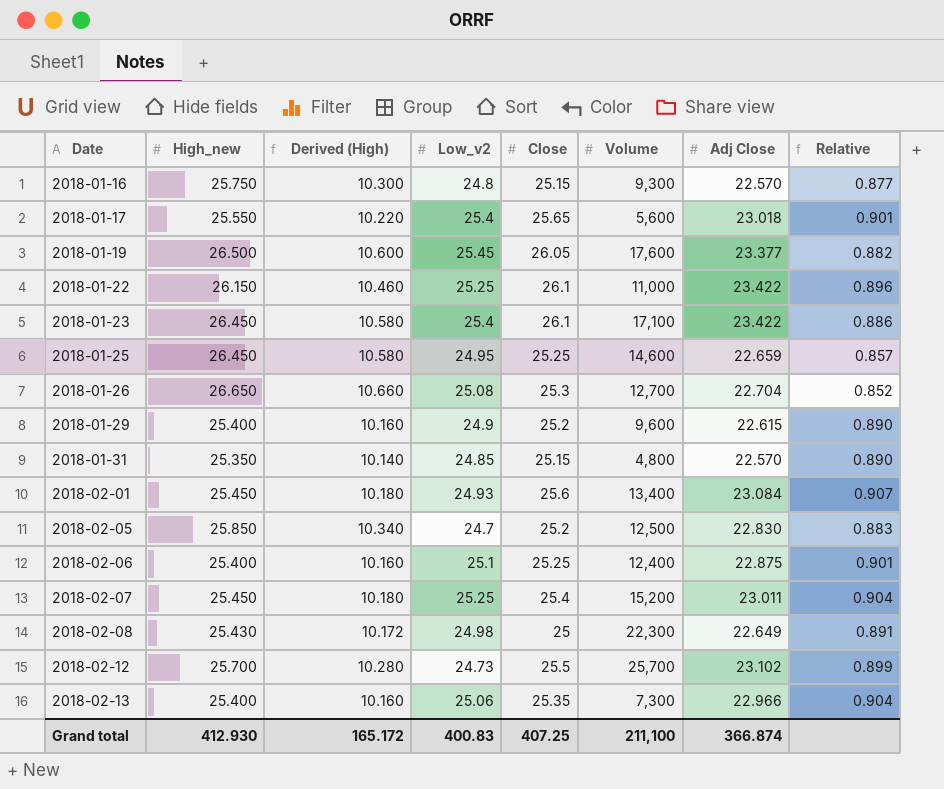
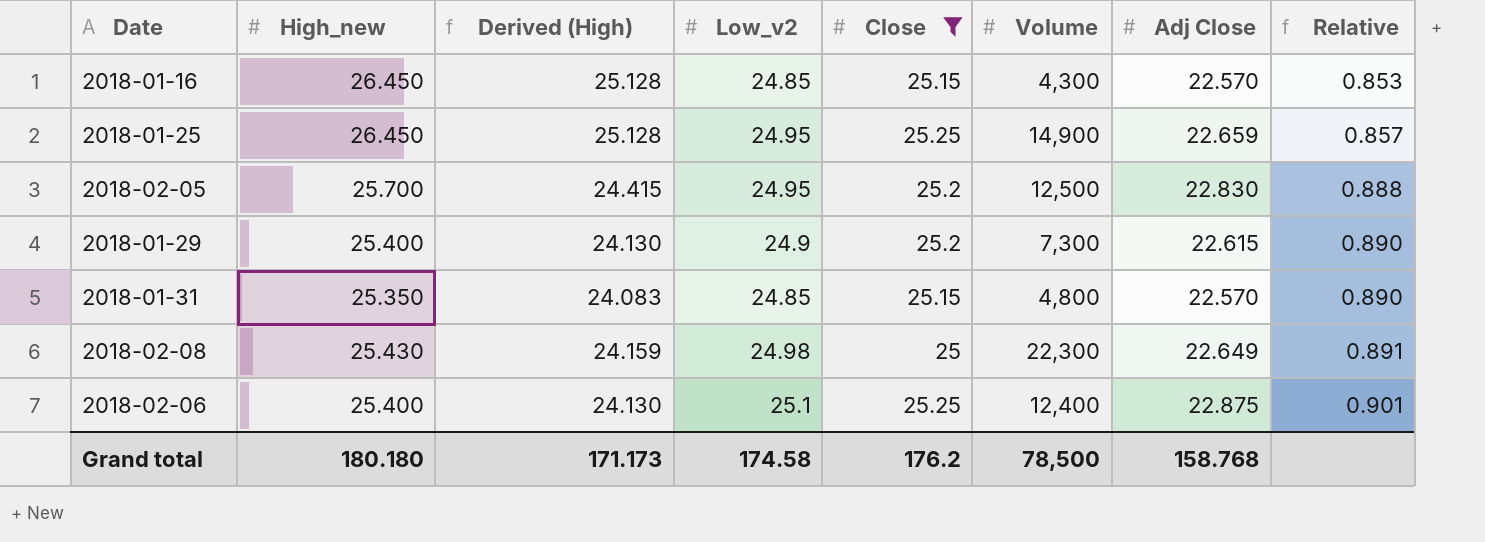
filter: none -> Close <= 25.25
row order: Date ascending -> Relative ascending
column Derived (High) | formula: [High_new] * 0.4 -> [High_new] * 0.95
2018-01-16 | High_new: 25.750 -> 26.450
2018-01-16 | Low_v2: 24.8 -> 24.85
2018-01-16 | Volume: 9,300 -> 4,300
2018-01-16 | Relative: 0.877 -> 0.853
2018-01-25 | Volume: 14,600 -> 14,900
2018-02-05 | High_new: 25.850 -> 25.700
2018-02-05 | Low_v2: 24.7 -> 24.95
2018-02-05 | Relative: 0.883 -> 0.888
2018-01-29 | Volume: 9,600 -> 7,300
Grand total | High_new: 412.930 -> 180.180
Grand total | Derived (High): 165.172 -> 171.173
Grand total | Low_v2: 400.83 -> 174.58
Grand total | Close: 407.25 -> 176.2
Grand total | Volume: 211,100 -> 78,500
Grand total | Adj Close: 366.874 -> 158.768

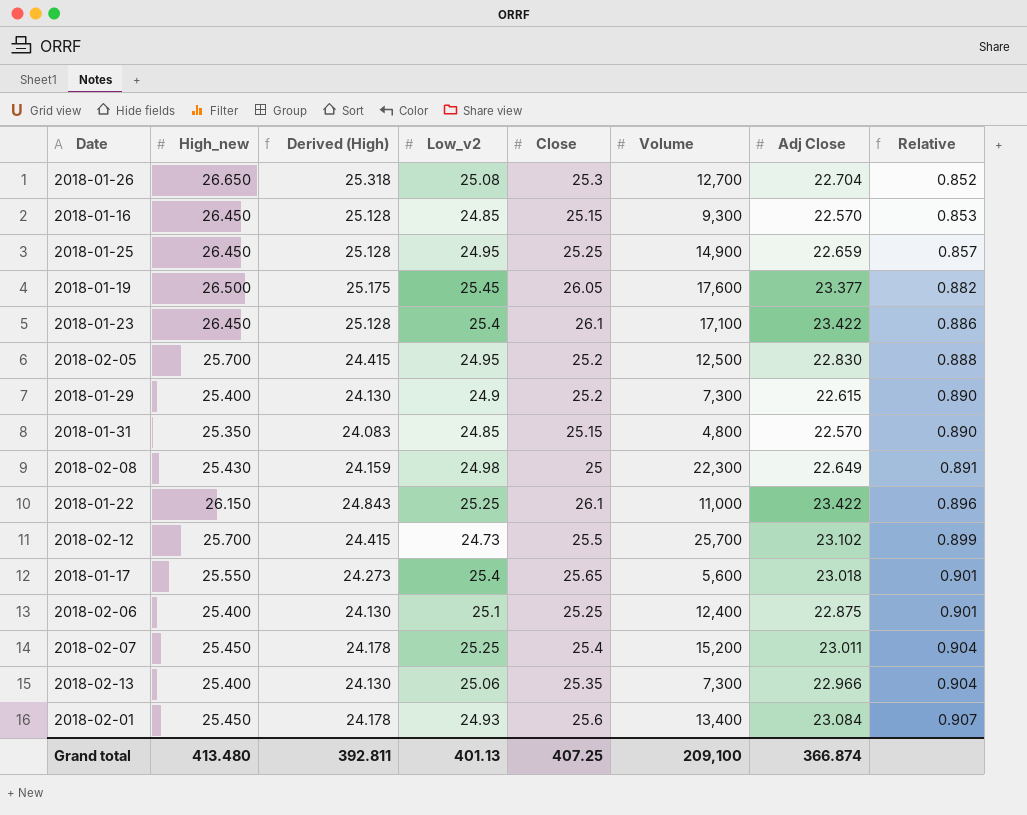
filter: Close <= 25.25 -> none
2018-01-16 | Volume: 4,300 -> 9,300
Grand total | High_new: 180.180 -> 413.480
Grand total | Derived (High): 171.173 -> 392.811
Grand total | Low_v2: 174.58 -> 401.13
Grand total | Close: 176.2 -> 407.25
Grand total | Volume: 78,500 -> 209,100
Grand total | Adj Close: 158.768 -> 366.874

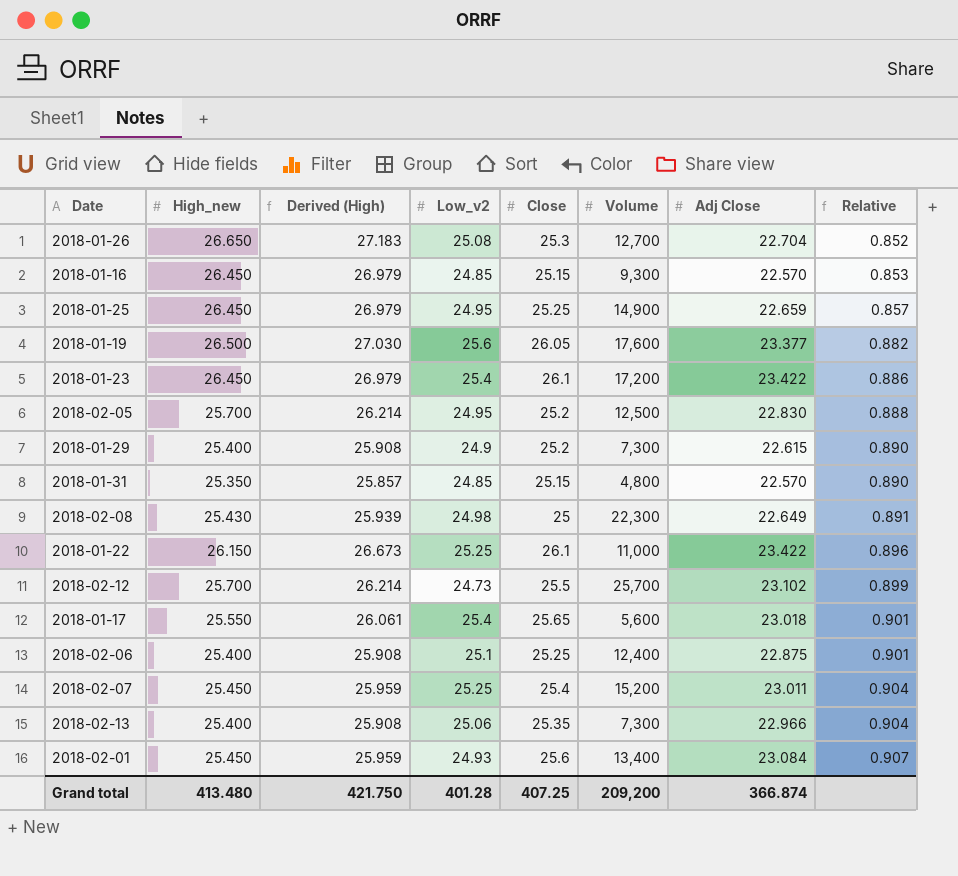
column Derived (High) | formula: [High_new] * 0.95 -> [High_new] * 1.02
2018-01-19 | Low_v2: 25.45 -> 25.6
2018-01-23 | Volume: 17,100 -> 17,200
Grand total | Derived (High): 392.811 -> 421.750
Grand total | Low_v2: 401.13 -> 401.28
Grand total | Volume: 209,100 -> 209,200

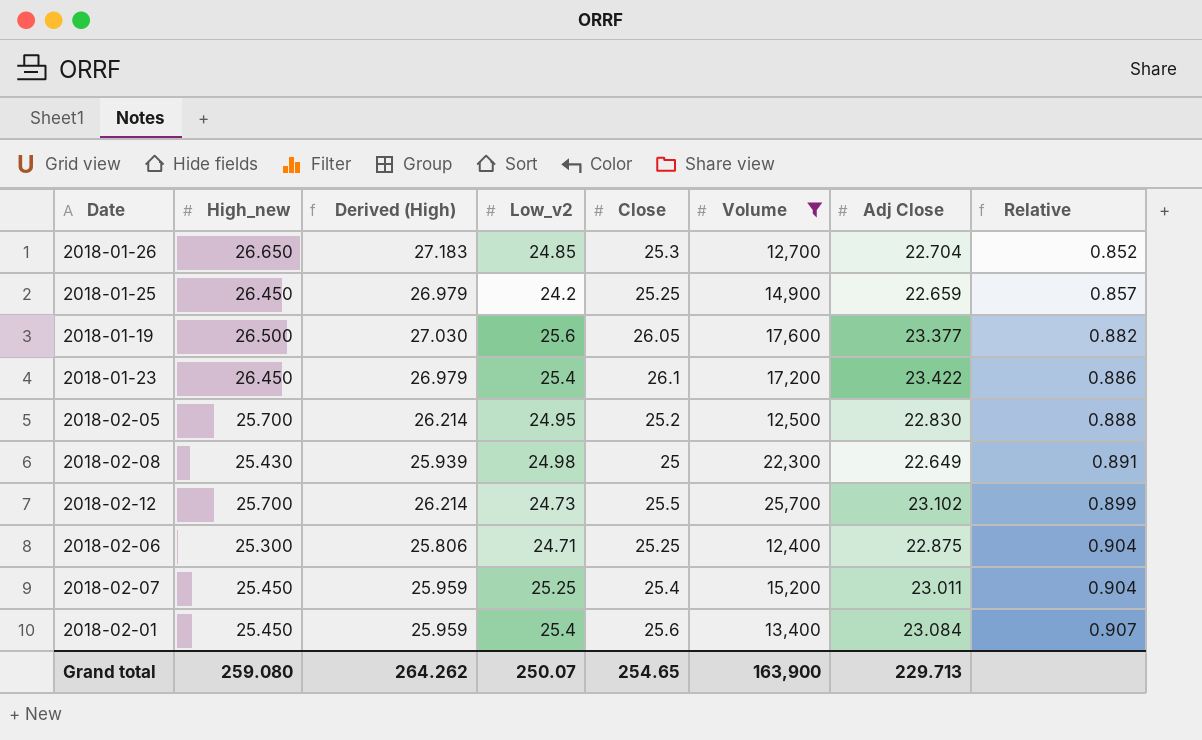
filter: none -> Volume >= 12,400
2018-01-26 | Low_v2: 25.08 -> 24.85
2018-01-25 | Low_v2: 24.95 -> 24.2
2018-02-06 | High_new: 25.400 -> 25.300
2018-02-06 | Derived (High): 25.908 -> 25.806
2018-02-06 | Low_v2: 25.1 -> 24.71
2018-02-06 | Relative: 0.901 -> 0.904
2018-02-01 | Low_v2: 24.93 -> 25.4
Grand total | High_new: 413.480 -> 259.080
Grand total | Derived (High): 421.750 -> 264.262
Grand total | Low_v2: 401.28 -> 250.07
Grand total | Close: 407.25 -> 254.65
Grand total | Volume: 209,200 -> 163,900
Grand total | Adj Close: 366.874 -> 229.713

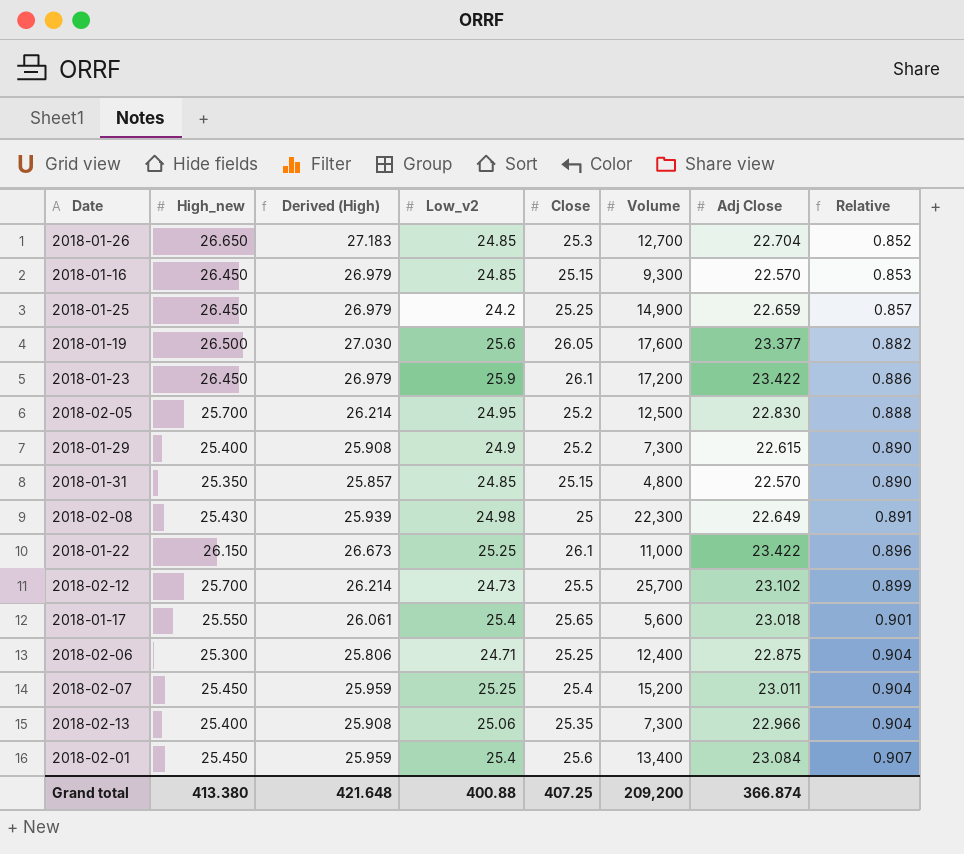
filter: Volume >= 12,400 -> none
2018-01-23 | Low_v2: 25.4 -> 25.9
Grand total | High_new: 259.080 -> 413.380
Grand total | Derived (High): 264.262 -> 421.648
Grand total | Low_v2: 250.07 -> 400.88
Grand total | Close: 254.65 -> 407.25
Grand total | Volume: 163,900 -> 209,200
Grand total | Adj Close: 229.713 -> 366.874

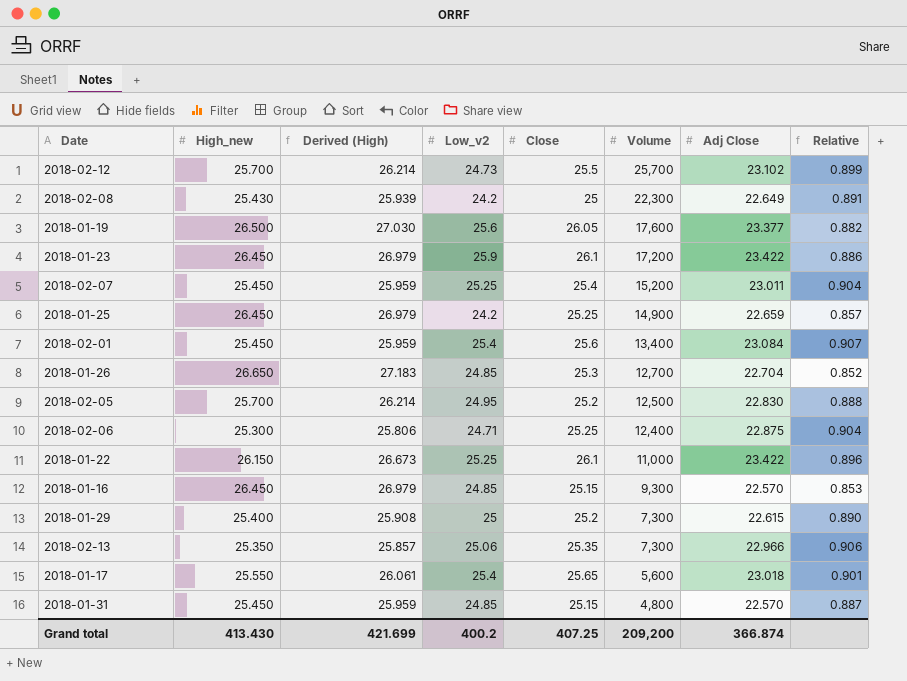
row order: Relative ascending -> Volume descending
2018-02-08 | Low_v2: 24.98 -> 24.2
2018-01-29 | Low_v2: 24.9 -> 25
2018-02-13 | High_new: 25.400 -> 25.350
2018-02-13 | Derived (High): 25.908 -> 25.857
2018-02-13 | Relative: 0.904 -> 0.906
2018-01-31 | High_new: 25.350 -> 25.450
2018-01-31 | Derived (High): 25.857 -> 25.959
2018-01-31 | Relative: 0.890 -> 0.887
Grand total | High_new: 413.380 -> 413.430
Grand total | Derived (High): 421.648 -> 421.699
Grand total | Low_v2: 400.88 -> 400.2

